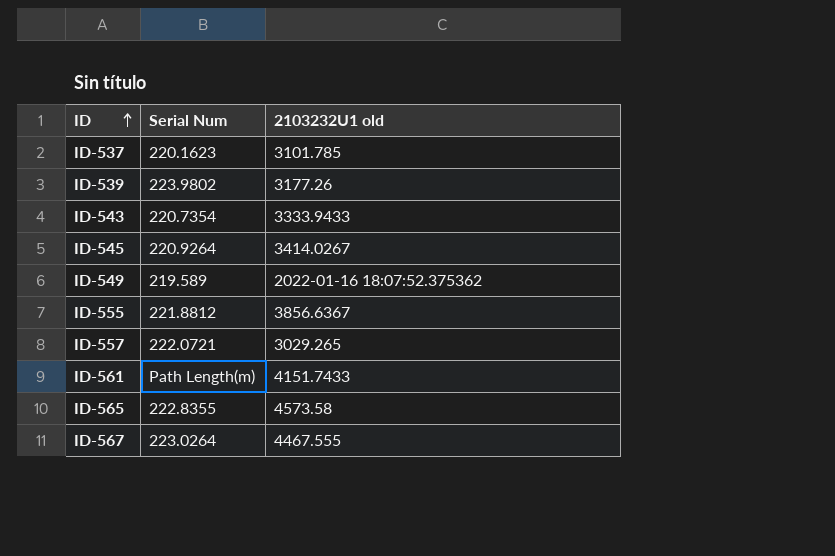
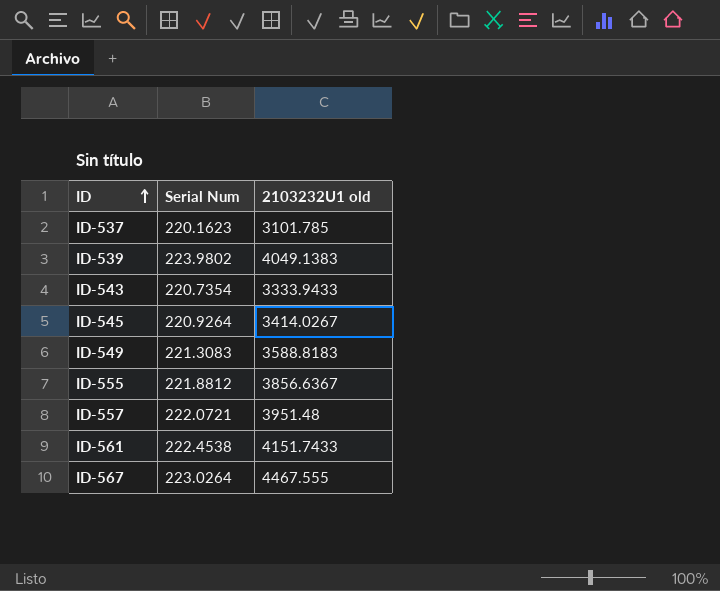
row ID-565: 222.8355 | 4573.58 -> none
ID-539 | 2103232U1 old: 3177.26 -> 4049.1383
ID-549 | Serial Num: 219.589 -> 221.3083
ID-549 | 2103232U1 old: 2022-01-16 18:07:52.375362 -> 3588.8183
ID-557 | 2103232U1 old: 3029.265 -> 3951.48
ID-561 | Serial Num: Path Length(m) -> 222.4538

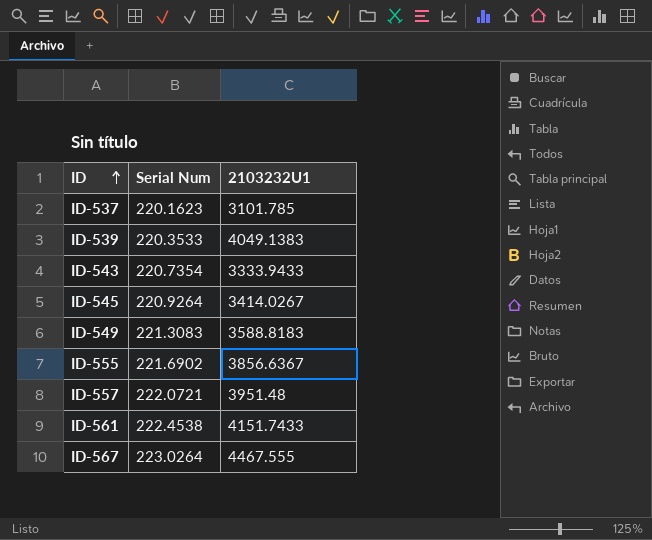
column name: 2103232U1 old -> 2103232U1
ID-539 | Serial Num: 223.9802 -> 220.3533
ID-555 | Serial Num: 221.8812 -> 221.6902

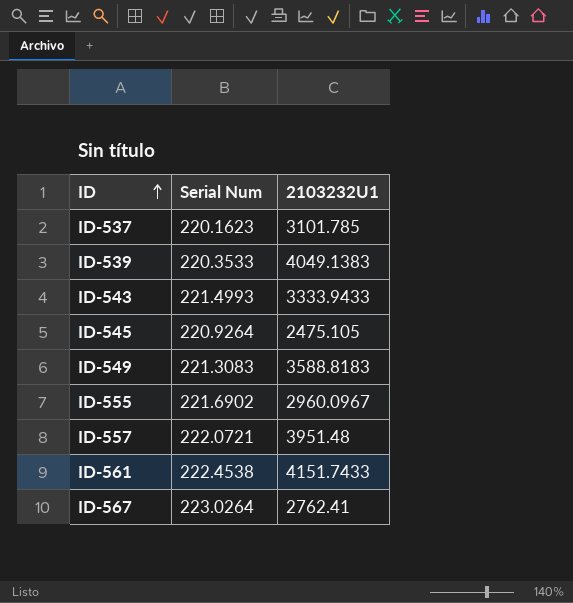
ID-543 | Serial Num: 220.7354 -> 221.4993
ID-545 | 2103232U1: 3414.0267 -> 2475.105
ID-555 | 2103232U1: 3856.6367 -> 2960.0967
ID-567 | 2103232U1: 4467.555 -> 2762.41

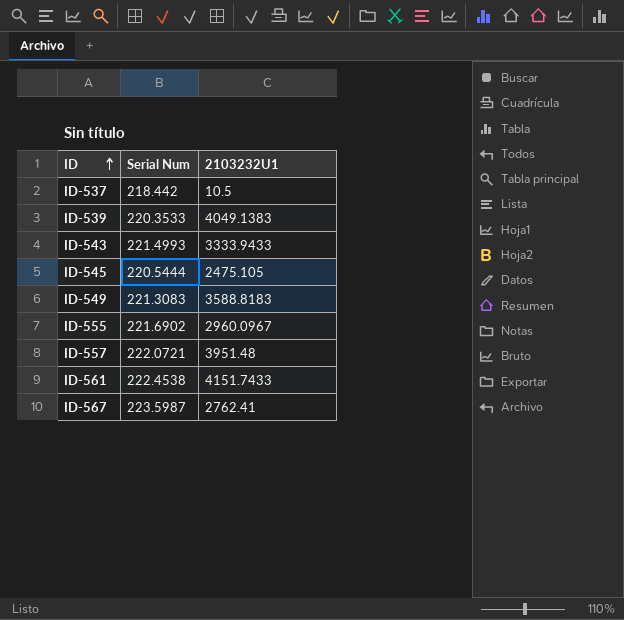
ID-537 | Serial Num: 220.1623 -> 218.442
ID-537 | 2103232U1: 3101.785 -> 10.5
ID-545 | Serial Num: 220.9264 -> 220.5444
ID-567 | Serial Num: 223.0264 -> 223.5987

